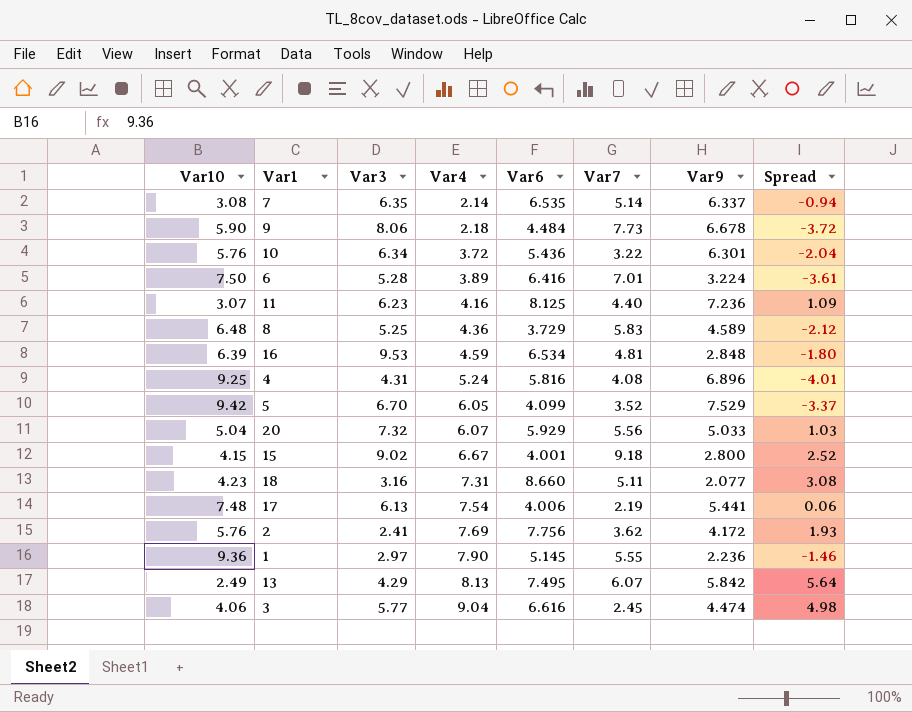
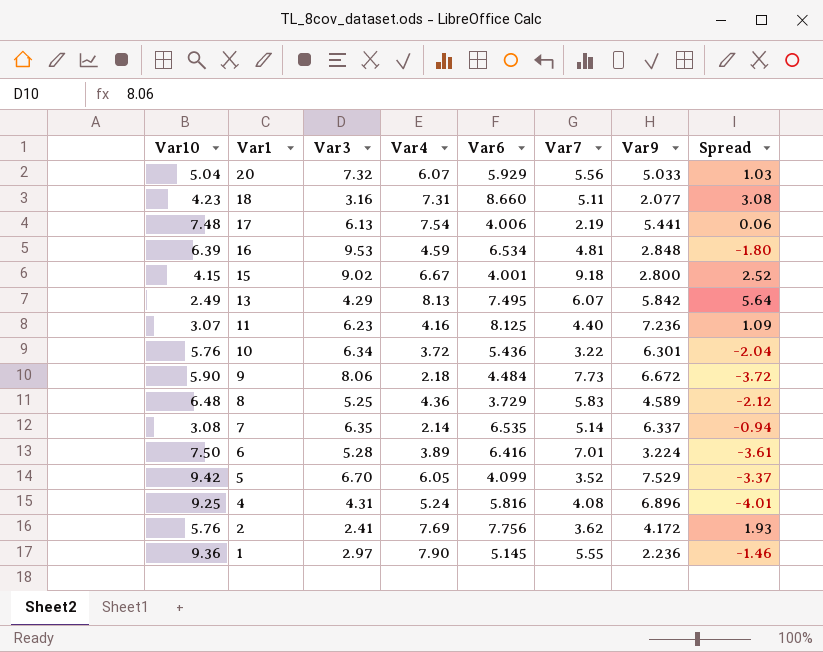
row order: Var4 ascending -> Var1 descending
row 3: 4.06 | 5.77 | 9.04 | 6.616 | 2.45 | 4.474 | 4.98 -> none
9 | Var9: 6.678 -> 6.672

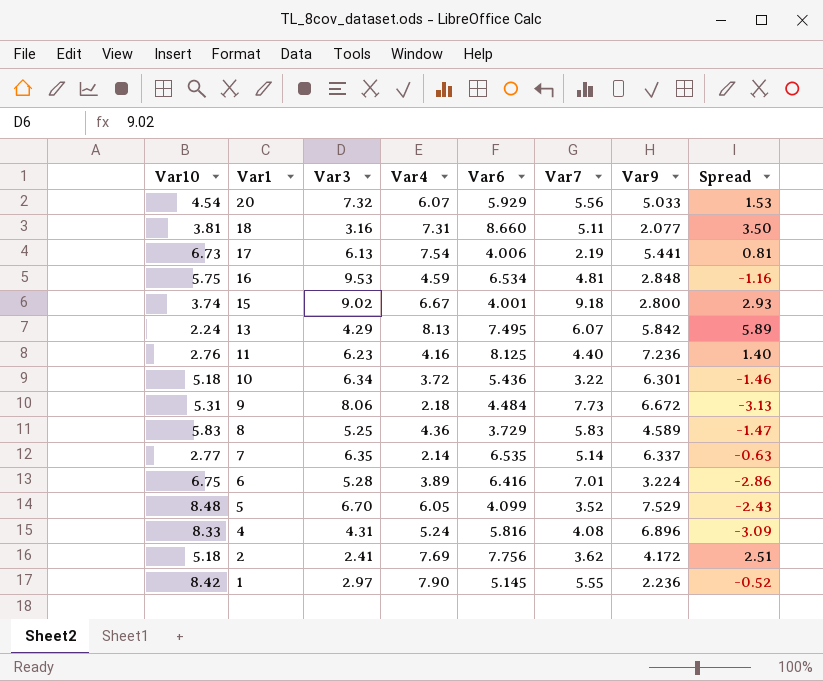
20 | Var10: 5.04 -> 4.54
20 | Spread: 1.03 -> 1.53
18 | Var10: 4.23 -> 3.81
18 | Spread: 3.08 -> 3.50
17 | Var10: 7.48 -> 6.73
17 | Spread: 0.06 -> 0.81
16 | Var10: 6.39 -> 5.75
16 | Spread: -1.80 -> -1.16
15 | Var10: 4.15 -> 3.74
15 | Spread: 2.52 -> 2.93
13 | Var10: 2.49 -> 2.24
13 | Spread: 5.64 -> 5.89
11 | Var10: 3.07 -> 2.76
11 | Spread: 1.09 -> 1.40
10 | Var10: 5.76 -> 5.18
10 | Spread: -2.04 -> -1.46
9 | Var10: 5.90 -> 5.31
9 | Spread: -3.72 -> -3.13
8 | Var10: 6.48 -> 5.83
8 | Spread: -2.12 -> -1.47
7 | Var10: 3.08 -> 2.77
7 | Spread: -0.94 -> -0.63
6 | Var10: 7.50 -> 6.75
6 | Spread: -3.61 -> -2.86
5 | Var10: 9.42 -> 8.48
5 | Spread: -3.37 -> -2.43
4 | Var10: 9.25 -> 8.33
4 | Spread: -4.01 -> -3.09
2 | Var10: 5.76 -> 5.18
2 | Spread: 1.93 -> 2.51
1 | Var10: 9.36 -> 8.42
1 | Spread: -1.46 -> -0.52

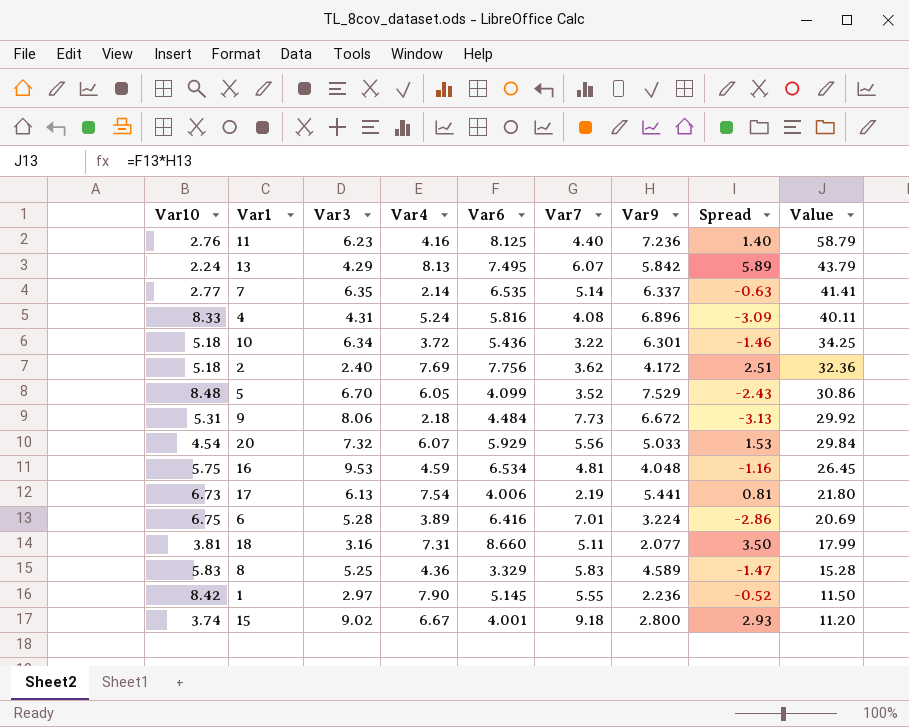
row order: Var1 descending -> Value descending
column Value | formula: none -> [Var6] * [Var9]
2 | Var3: 2.41 -> 2.40
16 | Var9: 2.848 -> 4.048
8 | Var6: 3.729 -> 3.329

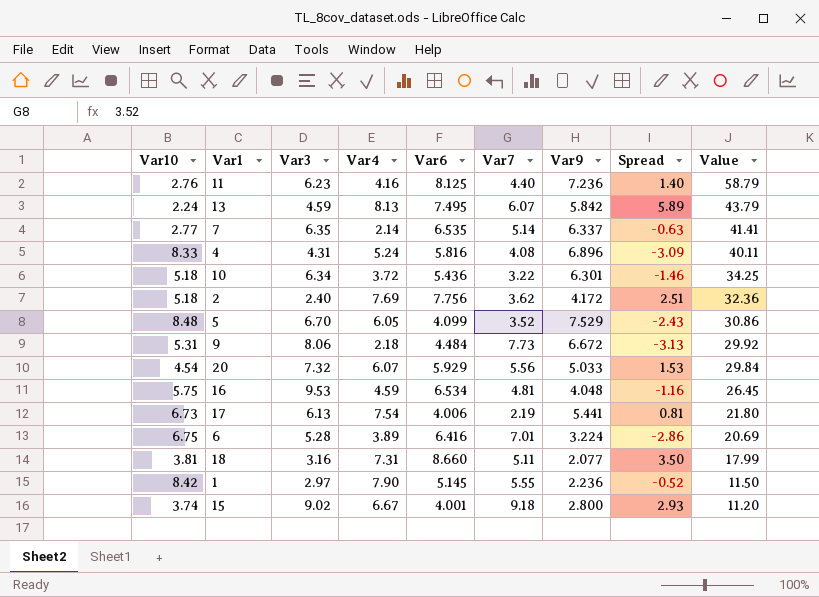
row 8: 5.83 | 5.25 | 4.36 | 3.329 | 5.83 | 4.589 | -1.47 | 15.28 -> none
13 | Var3: 4.29 -> 4.59

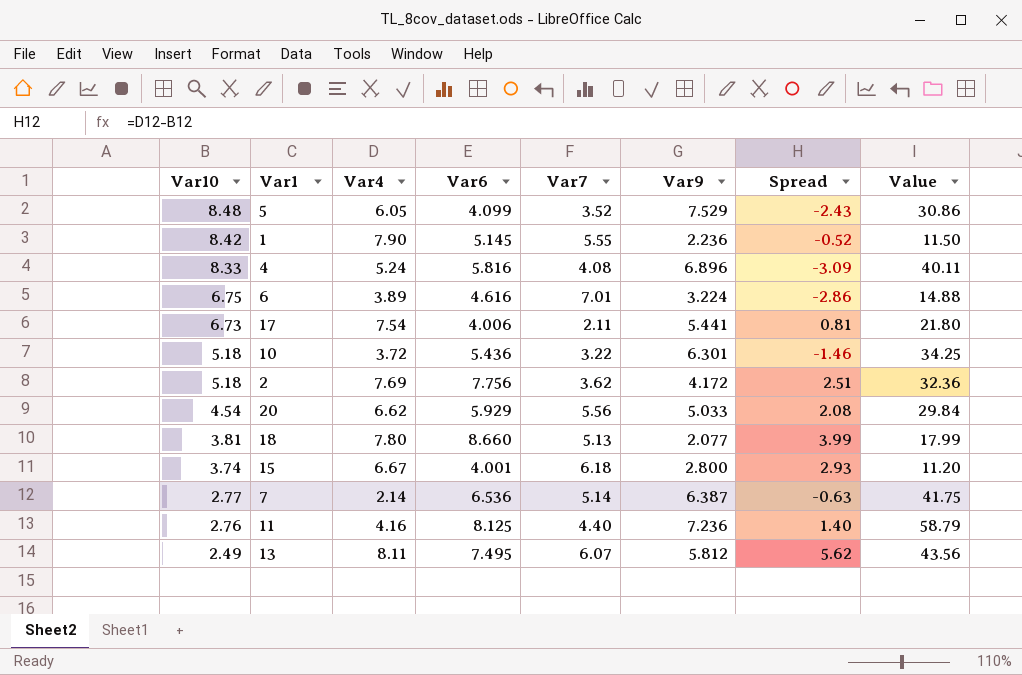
row order: Value descending -> Var10 descending
column Var3 | position: 3 -> none
row 9: 5.31 | 8.06 | 2.18 | 4.484 | 7.73 | 6.672 | -3.13 | 29.92 -> none
row 16: 5.75 | 9.53 | 4.59 | 6.534 | 4.81 | 4.048 | -1.16 | 26.45 -> none
6 | Var6: 6.416 -> 4.616
6 | Value: 20.69 -> 14.88
17 | Var7: 2.19 -> 2.11
20 | Var4: 6.07 -> 6.62
20 | Spread: 1.53 -> 2.08
18 | Var4: 7.31 -> 7.80
18 | Var7: 5.11 -> 5.13
18 | Spread: 3.50 -> 3.99
15 | Var7: 9.18 -> 6.18
7 | Var6: 6.535 -> 6.536
7 | Var9: 6.337 -> 6.387
7 | Value: 41.41 -> 41.75
13 | Var10: 2.24 -> 2.49
13 | Var4: 8.13 -> 8.11
13 | Var9: 5.842 -> 5.812
13 | Spread: 5.89 -> 5.62
13 | Value: 43.79 -> 43.56

